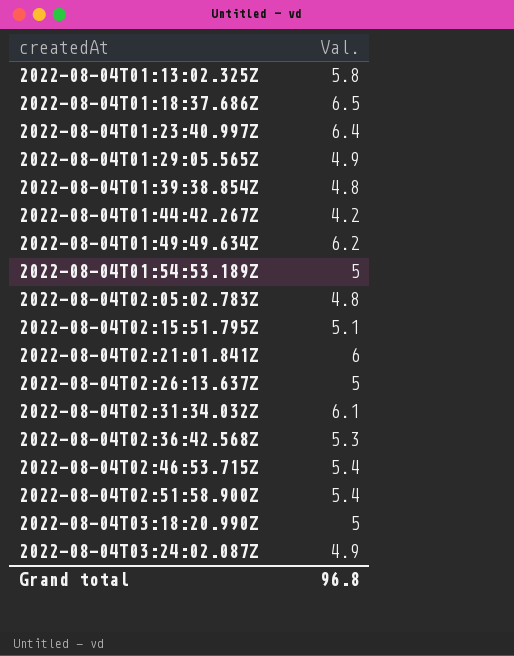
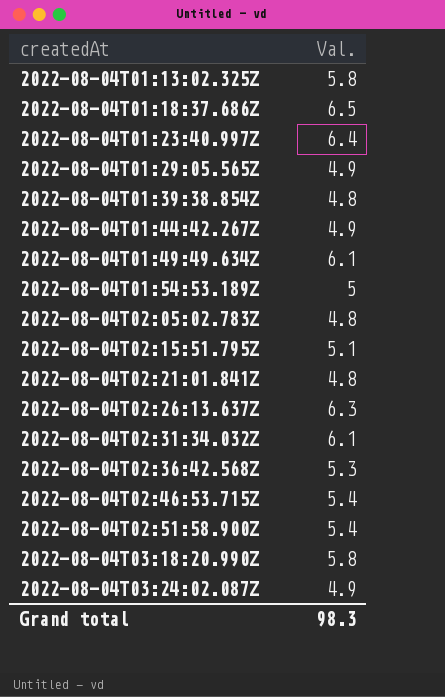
2022-08-04T01:44:42.267Z | Val.: 4.2 -> 4.9
2022-08-04T01:49:49.634Z | Val.: 6.2 -> 6.1
2022-08-04T02:21:01.841Z | Val.: 6 -> 4.8
2022-08-04T02:26:13.637Z | Val.: 5 -> 6.3
2022-08-04T03:18:20.990Z | Val.: 5 -> 5.8
Grand total | Val.: 96.8 -> 98.3

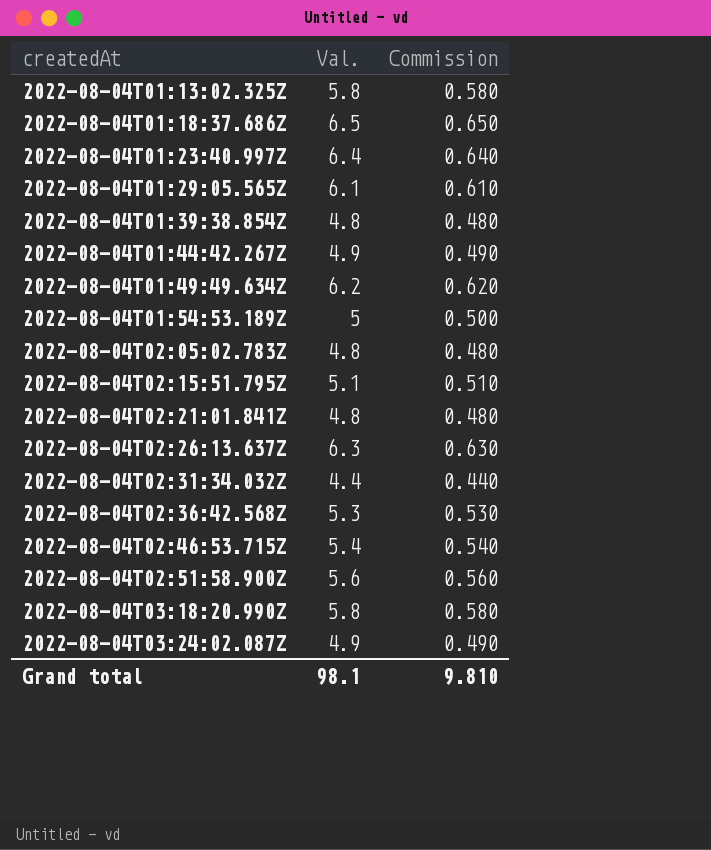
column Commission | formula: none -> [Val.] * 0.1
2022-08-04T01:29:05.565Z | Val.: 4.9 -> 6.1
2022-08-04T01:49:49.634Z | Val.: 6.1 -> 6.2
2022-08-04T02:31:34.032Z | Val.: 6.1 -> 4.4
2022-08-04T02:51:58.900Z | Val.: 5.4 -> 5.6
Grand total | Val.: 98.3 -> 98.1

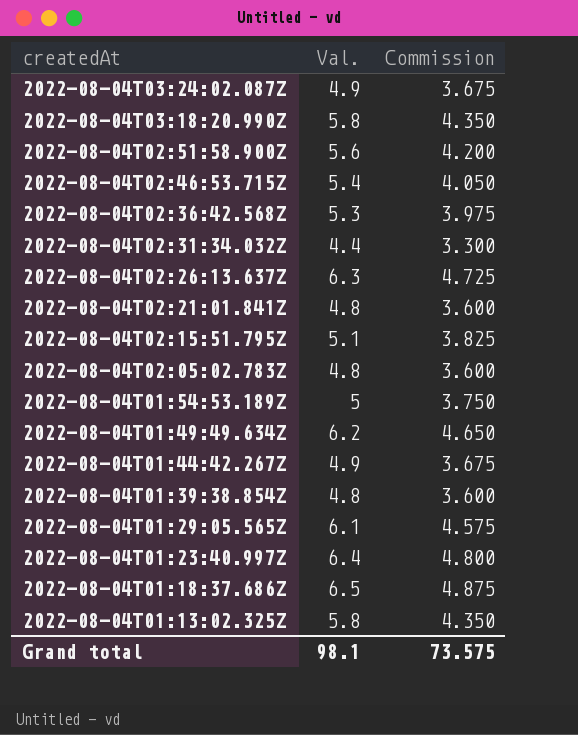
row order: createdAt ascending -> createdAt descending
column Commission | formula: [Val.] * 0.1 -> [Val.] * 0.75
Grand total | Commission: 9.810 -> 73.575

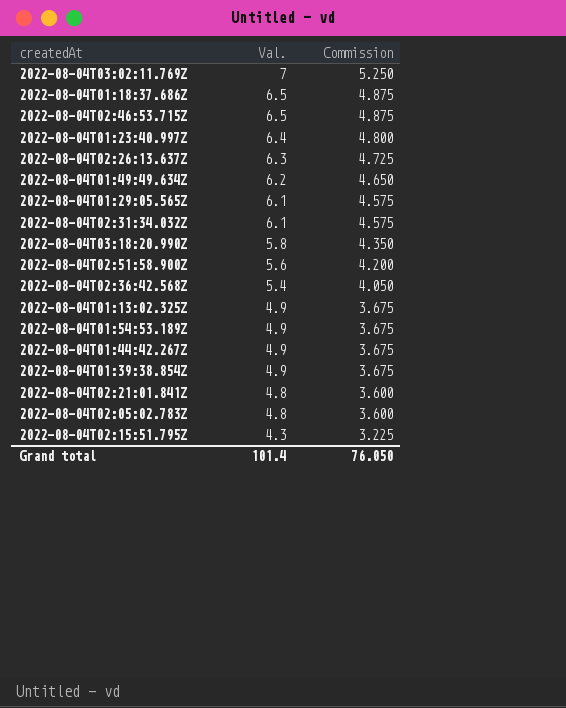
row order: createdAt descending -> Val. descending
row 2022-08-04T03:24:02.087Z: 4.9 | 3.675 -> none
row 2022-08-04T03:02:11.769Z: none -> 7 | 5.250
2022-08-04T02:46:53.715Z | Val.: 5.4 -> 6.5
2022-08-04T02:46:53.715Z | Commission: 4.050 -> 4.875
2022-08-04T02:31:34.032Z | Val.: 4.4 -> 6.1
2022-08-04T02:31:34.032Z | Commission: 3.300 -> 4.575
2022-08-04T02:36:42.568Z | Val.: 5.3 -> 5.4
2022-08-04T02:36:42.568Z | Commission: 3.975 -> 4.050
2022-08-04T01:13:02.325Z | Val.: 5.8 -> 4.9
2022-08-04T01:13:02.325Z | Commission: 4.350 -> 3.675
2022-08-04T01:54:53.189Z | Val.: 5 -> 4.9
2022-08-04T01:54:53.189Z | Commission: 3.750 -> 3.675
2022-08-04T01:39:38.854Z | Val.: 4.8 -> 4.9
2022-08-04T01:39:38.854Z | Commission: 3.600 -> 3.675
2022-08-04T02:15:51.795Z | Val.: 5.1 -> 4.3
2022-08-04T02:15:51.795Z | Commission: 3.825 -> 3.225
Grand total | Val.: 98.1 -> 101.4
Grand total | Commission: 73.575 -> 76.050

